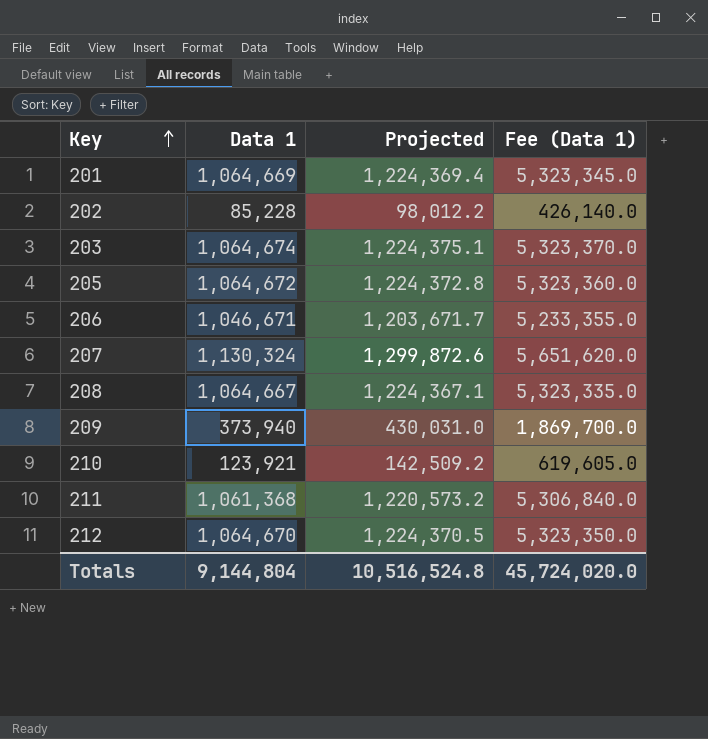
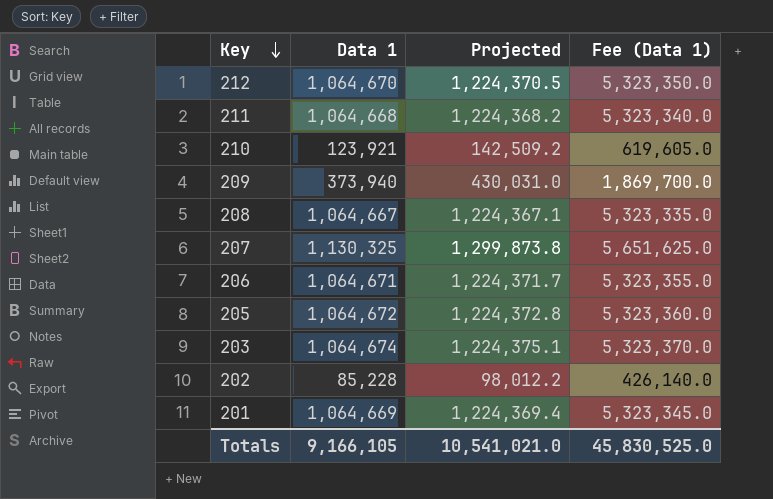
row order: Key ascending -> Key descending
211 | Data 1: 1,061,368 -> 1,064,668
211 | Projected: 1,220,573.2 -> 1,224,368.2
211 | Fee (Data 1): 5,306,840.0 -> 5,323,340.0
207 | Data 1: 1,130,324 -> 1,130,325
207 | Projected: 1,299,872.6 -> 1,299,873.8
207 | Fee (Data 1): 5,651,620.0 -> 5,651,625.0
206 | Data 1: 1,046,671 -> 1,064,671
206 | Projected: 1,203,671.7 -> 1,224,371.7
206 | Fee (Data 1): 5,233,355.0 -> 5,323,355.0
Totals | Data 1: 9,144,804 -> 9,166,105
Totals | Projected: 10,516,524.8 -> 10,541,021.0
Totals | Fee (Data 1): 45,724,020.0 -> 45,830,525.0

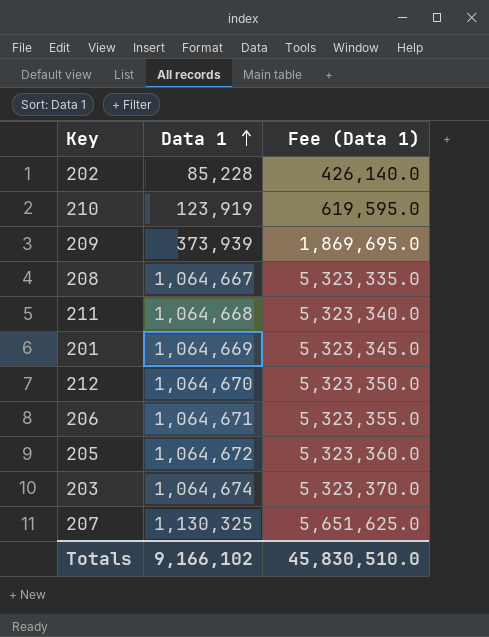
row order: Key descending -> Data 1 ascending
column Projected | formula: [Data 1] * 1.15 -> none
210 | Data 1: 123,921 -> 123,919
210 | Fee (Data 1): 619,605.0 -> 619,595.0
209 | Data 1: 373,940 -> 373,939
209 | Fee (Data 1): 1,869,700.0 -> 1,869,695.0
Totals | Data 1: 9,166,105 -> 9,166,102
Totals | Fee (Data 1): 45,830,525.0 -> 45,830,510.0

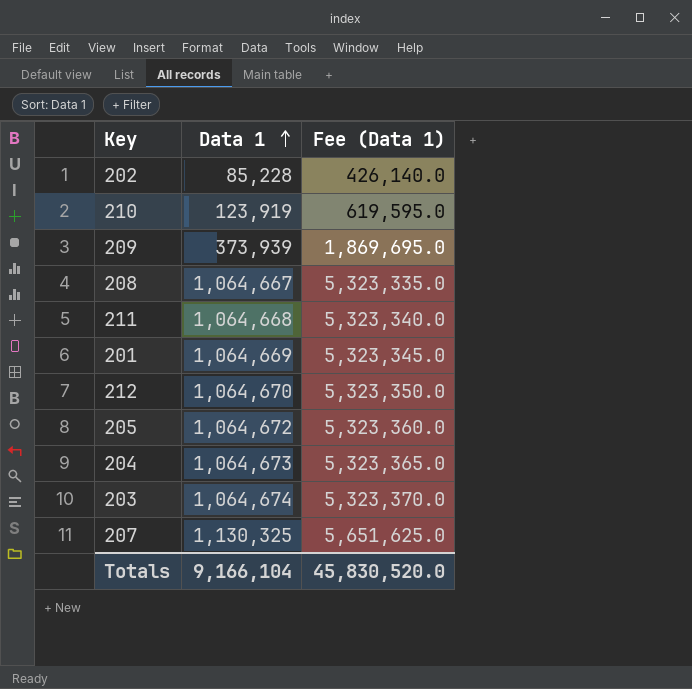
row 206: 1,064,671 | 5,323,355.0 -> none
row 204: none -> 1,064,673 | 5,323,365.0
Totals | Data 1: 9,166,102 -> 9,166,104
Totals | Fee (Data 1): 45,830,510.0 -> 45,830,520.0

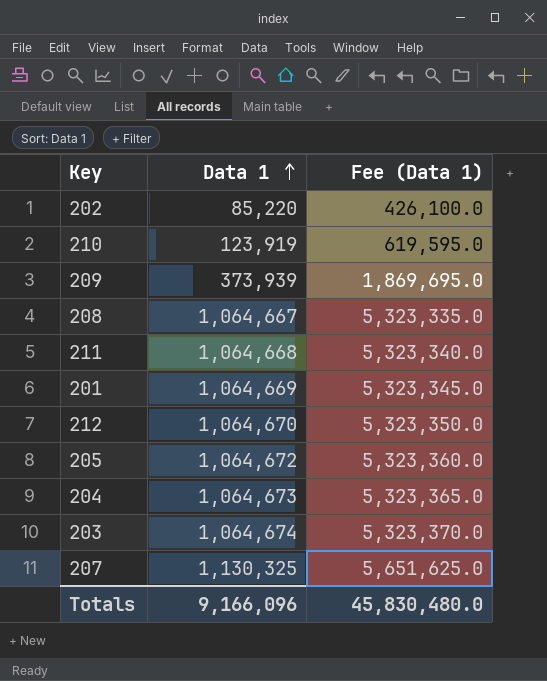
202 | Data 1: 85,228 -> 85,220
202 | Fee (Data 1): 426,140.0 -> 426,100.0
Totals | Data 1: 9,166,104 -> 9,166,096
Totals | Fee (Data 1): 45,830,520.0 -> 45,830,480.0

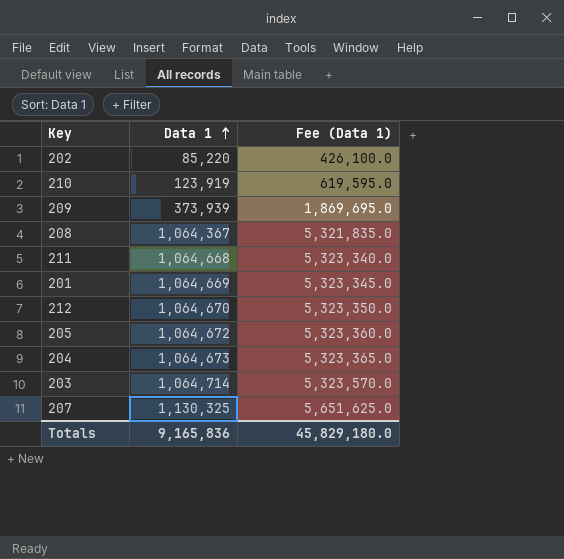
208 | Data 1: 1,064,667 -> 1,064,367
208 | Fee (Data 1): 5,323,335.0 -> 5,321,835.0
203 | Data 1: 1,064,674 -> 1,064,714
203 | Fee (Data 1): 5,323,370.0 -> 5,323,570.0
Totals | Data 1: 9,166,096 -> 9,165,836
Totals | Fee (Data 1): 45,830,480.0 -> 45,829,180.0

